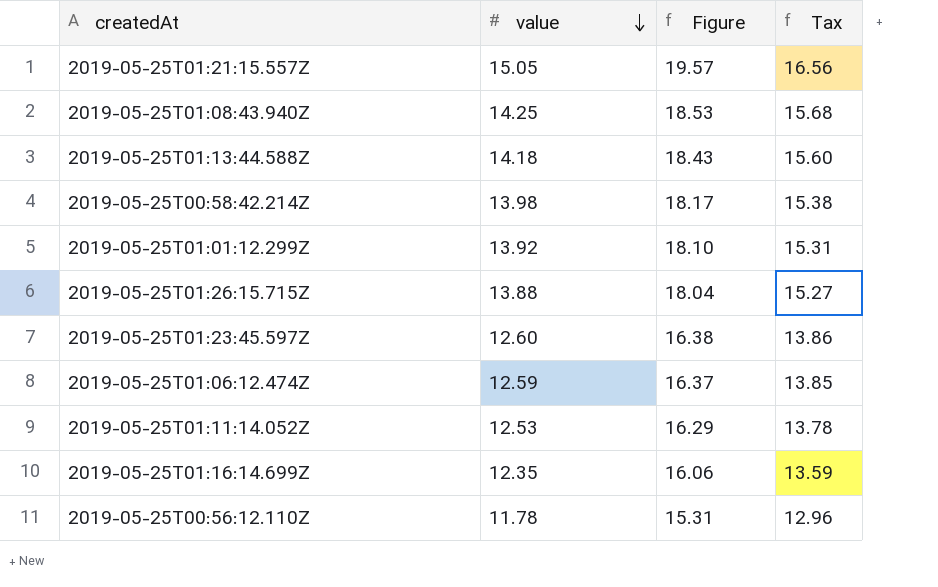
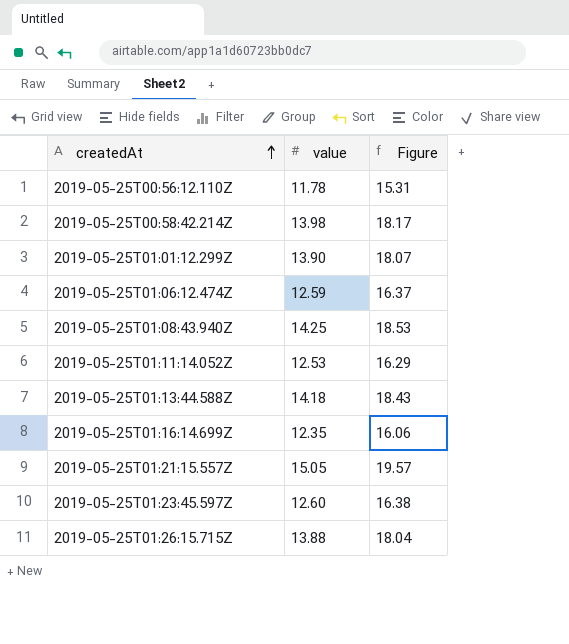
row order: value descending -> createdAt ascending
column Tax | formula: [value] * 1.1 -> none
2019-05-25T01:01:12.299Z | value: 13.92 -> 13.90
2019-05-25T01:01:12.299Z | Figure: 18.10 -> 18.07

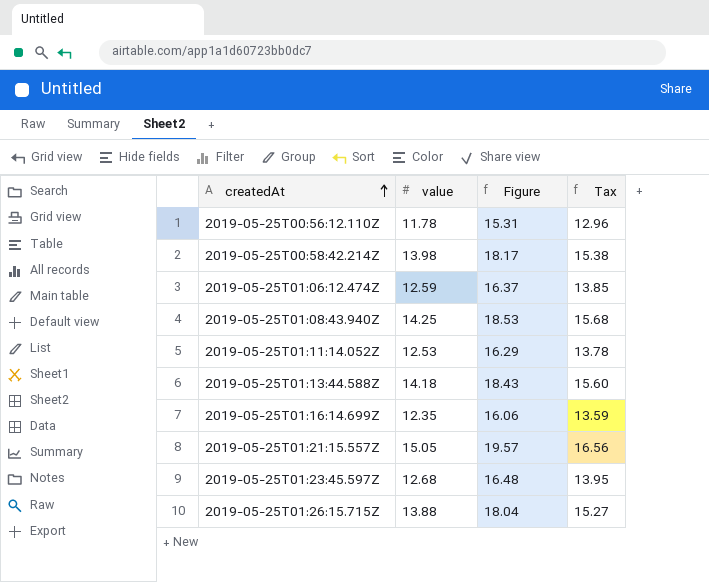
column Tax | formula: none -> [value] * 1.1
row 2019-05-25T01:01:12.299Z: 13.90 | 18.07 -> none
2019-05-25T01:23:45.597Z | value: 12.60 -> 12.68
2019-05-25T01:23:45.597Z | Figure: 16.38 -> 16.48

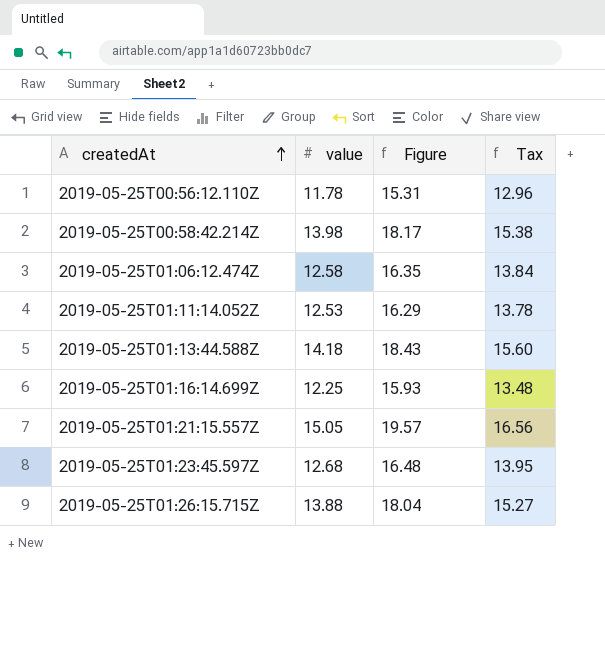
row 2019-05-25T01:08:43.940Z: 14.25 | 18.53 | 15.68 -> none
2019-05-25T01:06:12.474Z | value: 12.59 -> 12.58
2019-05-25T01:06:12.474Z | Figure: 16.37 -> 16.35
2019-05-25T01:06:12.474Z | Tax: 13.85 -> 13.84
2019-05-25T01:16:14.699Z | value: 12.35 -> 12.25
2019-05-25T01:16:14.699Z | Figure: 16.06 -> 15.93
2019-05-25T01:16:14.699Z | Tax: 13.59 -> 13.48

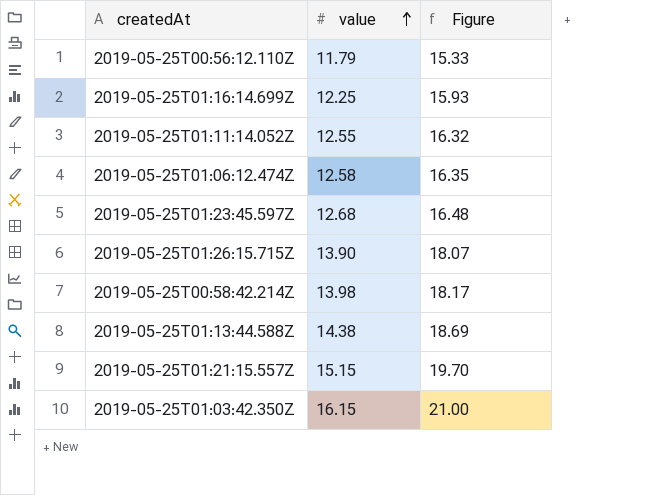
row order: createdAt ascending -> value ascending
column Tax | formula: [value] * 1.1 -> none
2019-05-25T00:56:12.110Z | value: 11.78 -> 11.79
2019-05-25T00:56:12.110Z | Figure: 15.31 -> 15.33
2019-05-25T01:11:14.052Z | value: 12.53 -> 12.55
2019-05-25T01:11:14.052Z | Figure: 16.29 -> 16.32
2019-05-25T01:26:15.715Z | value: 13.88 -> 13.90
2019-05-25T01:26:15.715Z | Figure: 18.04 -> 18.07
2019-05-25T01:13:44.588Z | value: 14.18 -> 14.38
2019-05-25T01:13:44.588Z | Figure: 18.43 -> 18.69
2019-05-25T01:21:15.557Z | value: 15.05 -> 15.15
2019-05-25T01:21:15.557Z | Figure: 19.57 -> 19.70
row 2019-05-25T01:03:42.350Z: none -> 16.15 | 21.00

